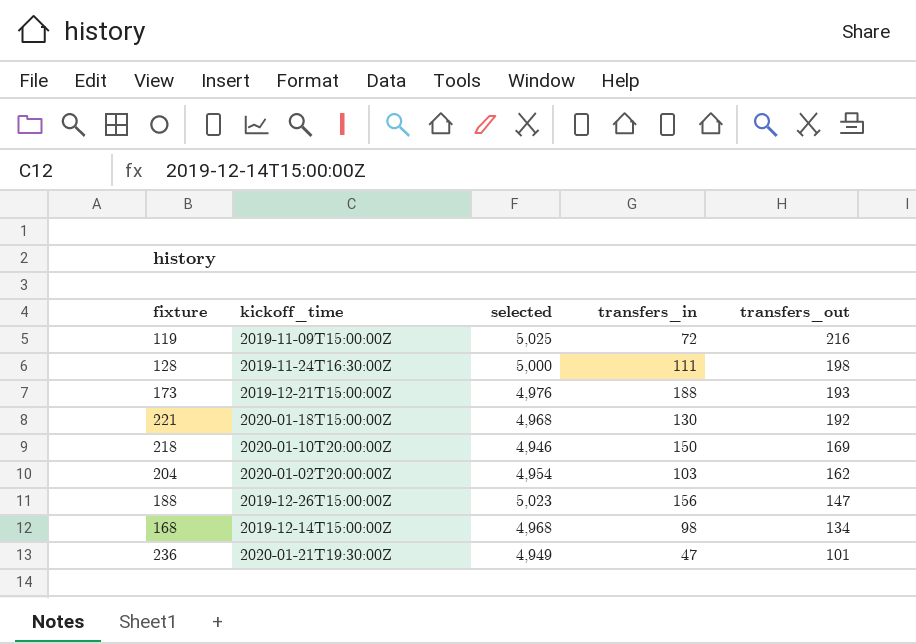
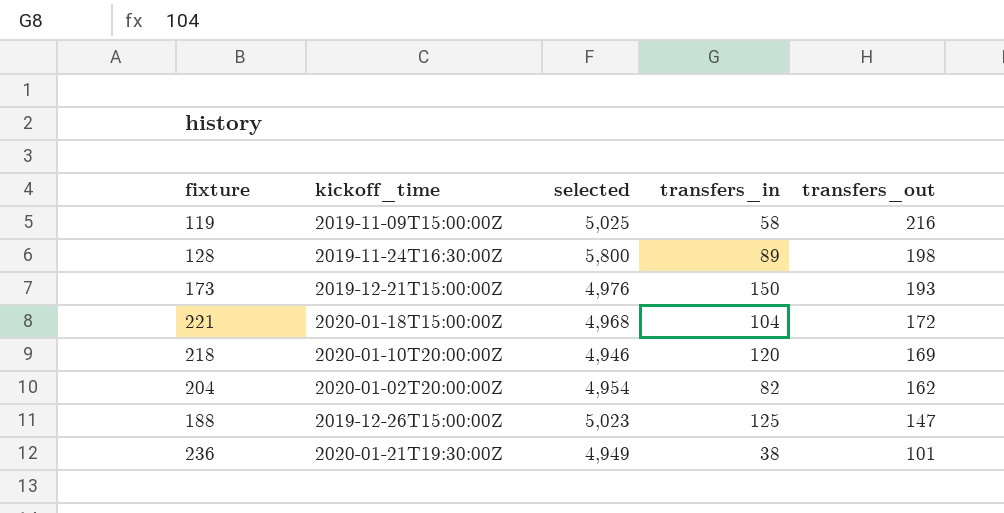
row 168: 2019-12-14T15:00:00Z | 4,968 | 98 | 134 -> none
119 | transfers_in: 72 -> 58
128 | selected: 5,000 -> 5,800
128 | transfers_in: 111 -> 89
173 | transfers_in: 188 -> 150
221 | transfers_in: 130 -> 104
221 | transfers_out: 192 -> 172
218 | transfers_in: 150 -> 120
204 | transfers_in: 103 -> 82
188 | transfers_in: 156 -> 125
236 | transfers_in: 47 -> 38

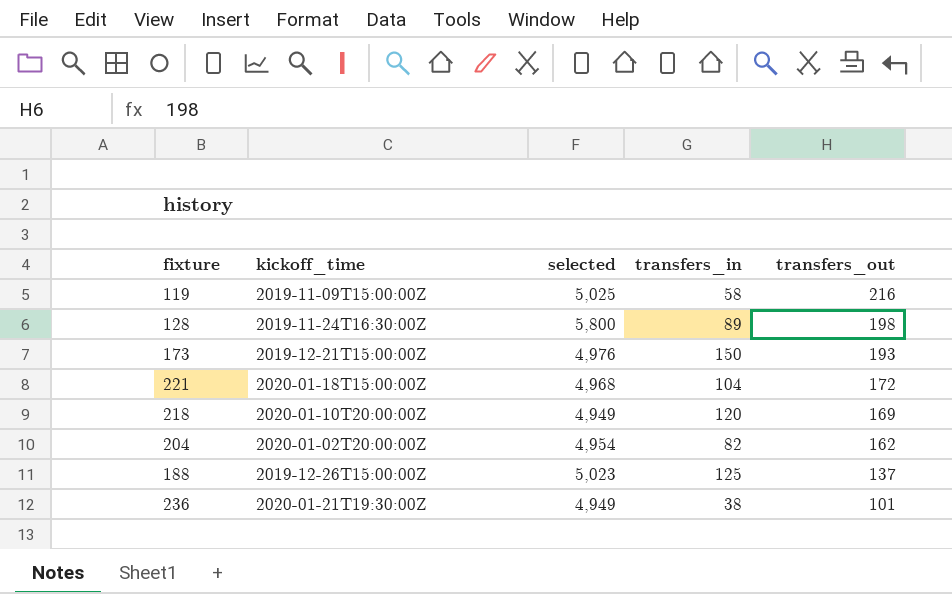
218 | selected: 4,946 -> 4,949
188 | transfers_out: 147 -> 137

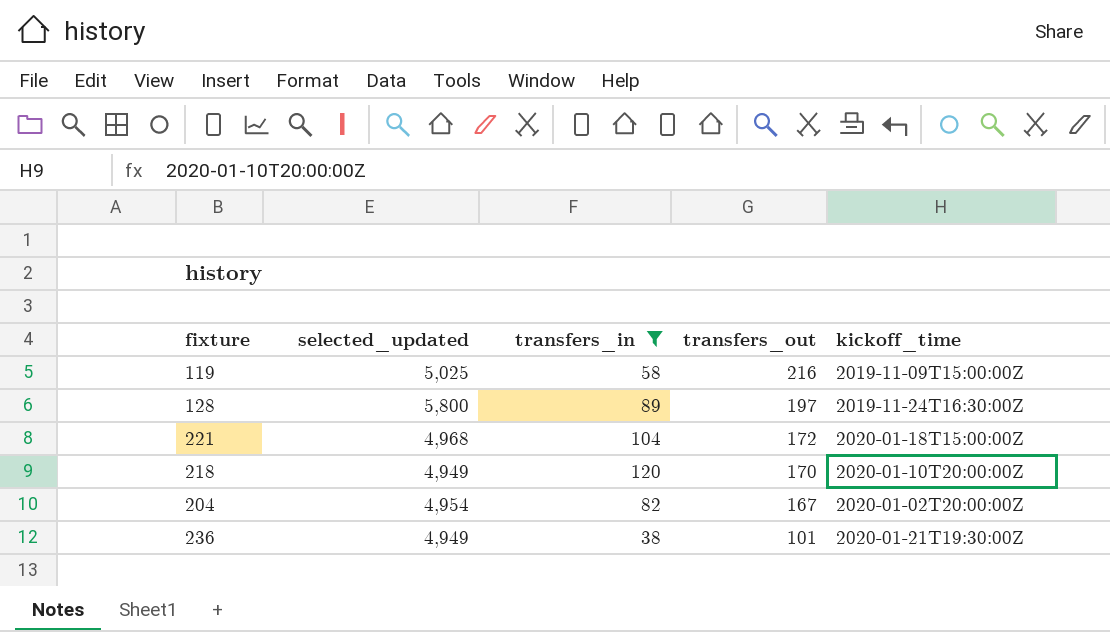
filter: none -> transfers_in <= 120
column name: selected -> selected_updated
column kickoff_time | position: 2 -> 5
128 | transfers_out: 198 -> 197
218 | transfers_out: 169 -> 170
204 | transfers_out: 162 -> 167

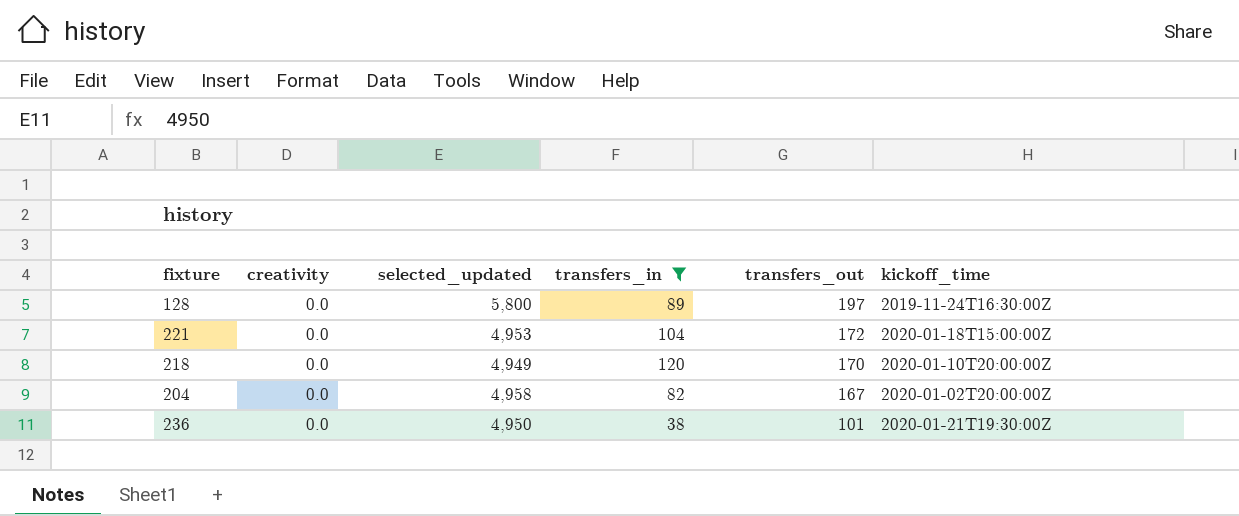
column creativity | position: none -> 2
row 119: 5,025 | 58 | 216 | 2019-11-09T15:00:00Z -> none
221 | selected_updated: 4,968 -> 4,953
204 | selected_updated: 4,954 -> 4,958
236 | selected_updated: 4,949 -> 4,950

